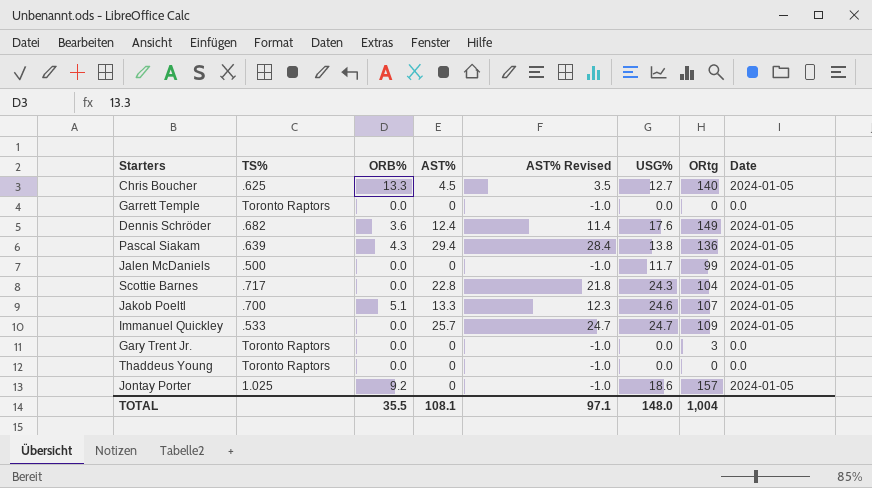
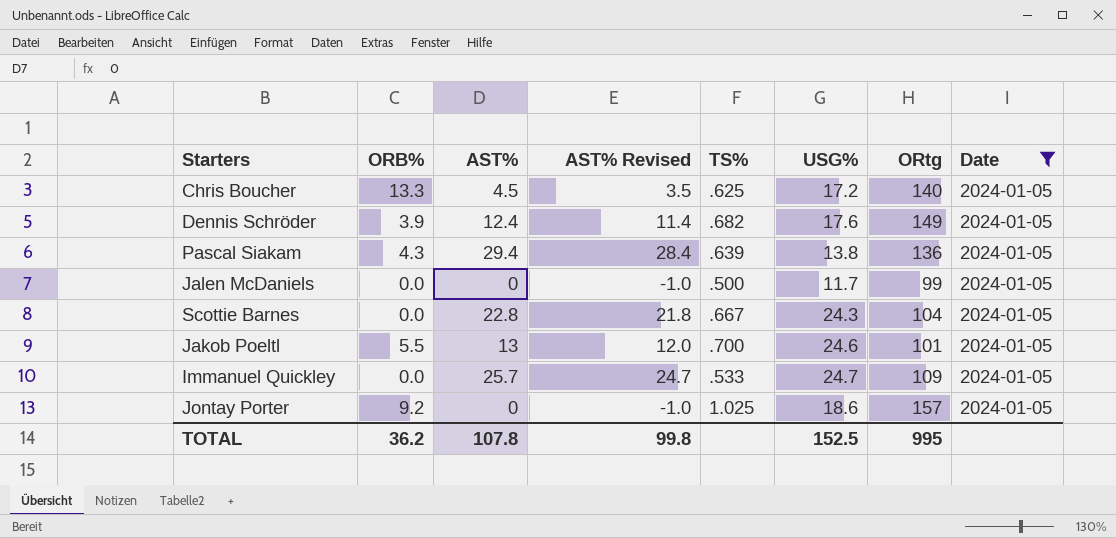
filter: none -> Date = 2024-01-05
column TS% | position: 2 -> 5
Chris Boucher | USG%: 12.7 -> 17.2
Dennis Schröder | ORB%: 3.6 -> 3.9
Scottie Barnes | TS%: .717 -> .667
Jakob Poeltl | ORB%: 5.1 -> 5.5
Jakob Poeltl | AST%: 13.3 -> 13
Jakob Poeltl | AST% Revised: 12.3 -> 12.0
Jakob Poeltl | ORtg: 107 -> 101
TOTAL | ORB%: 35.5 -> 36.2
TOTAL | AST%: 108.1 -> 107.8
TOTAL | AST% Revised: 97.1 -> 99.8
TOTAL | USG%: 148.0 -> 152.5
TOTAL | ORtg: 1,004 -> 995

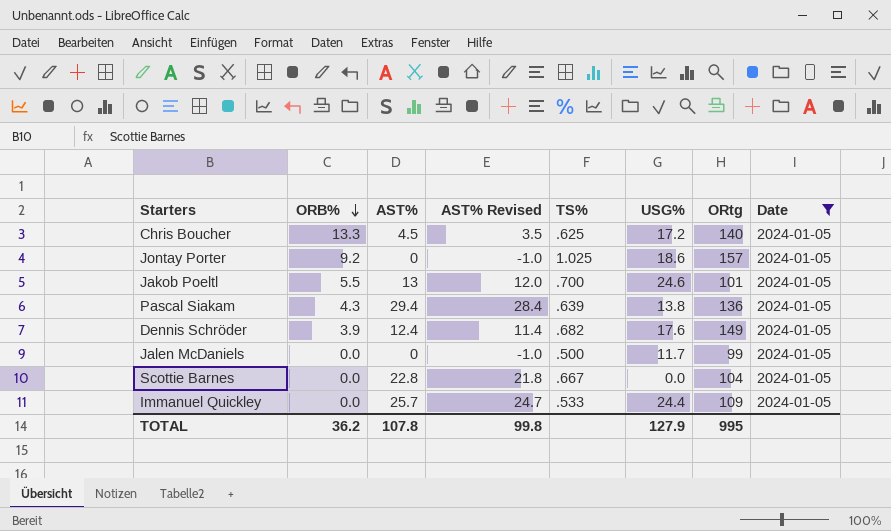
row order: none -> ORB% descending
Scottie Barnes | USG%: 24.3 -> 0.0
Immanuel Quickley | USG%: 24.7 -> 24.4
TOTAL | USG%: 152.5 -> 127.9

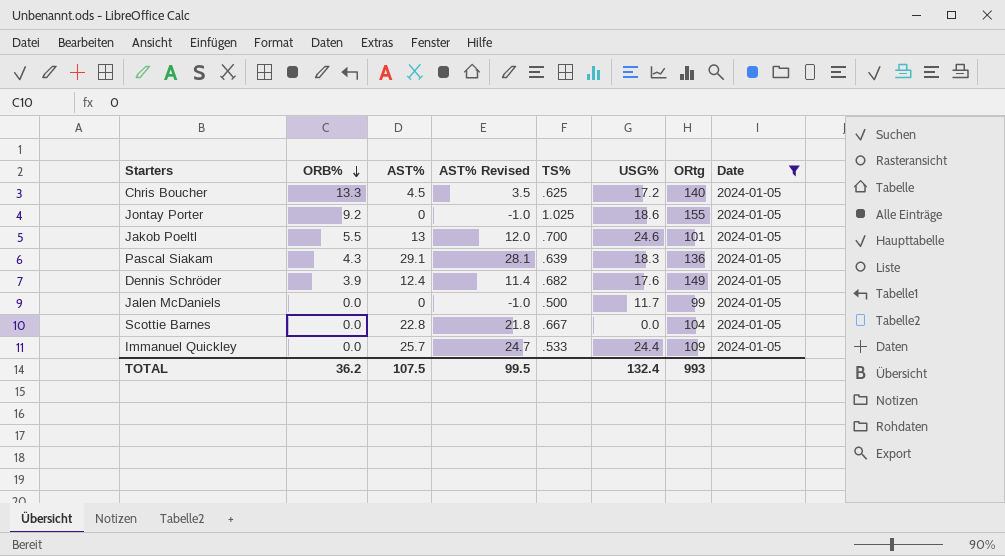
Jontay Porter | ORtg: 157 -> 155
Pascal Siakam | AST%: 29.4 -> 29.1
Pascal Siakam | AST% Revised: 28.4 -> 28.1
Pascal Siakam | USG%: 13.8 -> 18.3
TOTAL | AST%: 107.8 -> 107.5
TOTAL | AST% Revised: 99.8 -> 99.5
TOTAL | USG%: 127.9 -> 132.4
TOTAL | ORtg: 995 -> 993

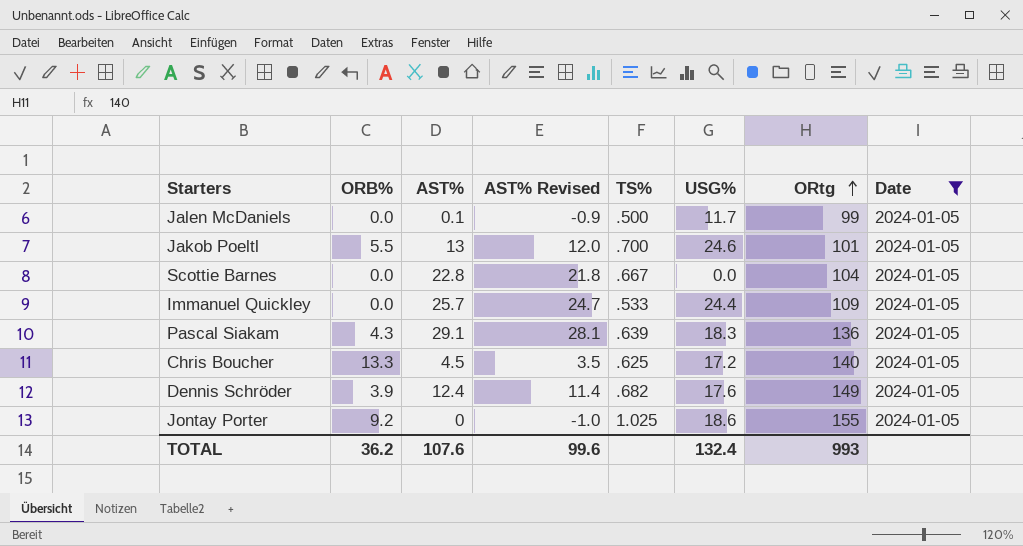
row order: ORB% descending -> ORtg ascending
Jalen McDaniels | AST%: 0 -> 0.1
Jalen McDaniels | AST% Revised: -1.0 -> -0.9
TOTAL | AST%: 107.5 -> 107.6
TOTAL | AST% Revised: 99.5 -> 99.6

